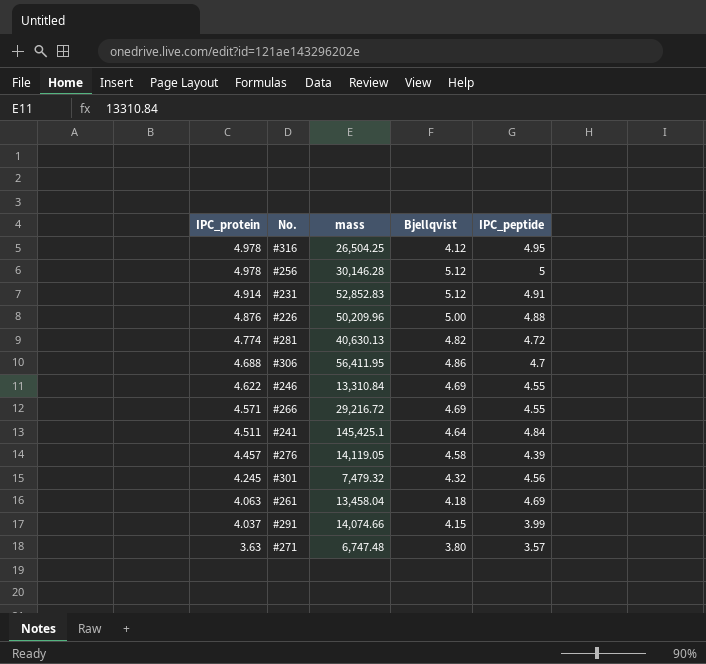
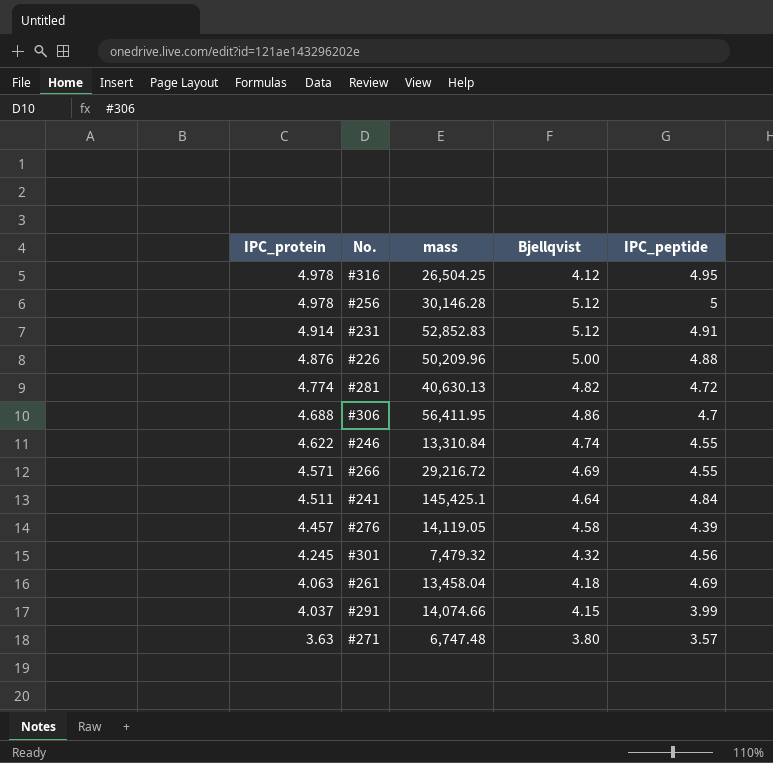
#246 | Bjellqvist: 4.69 -> 4.74

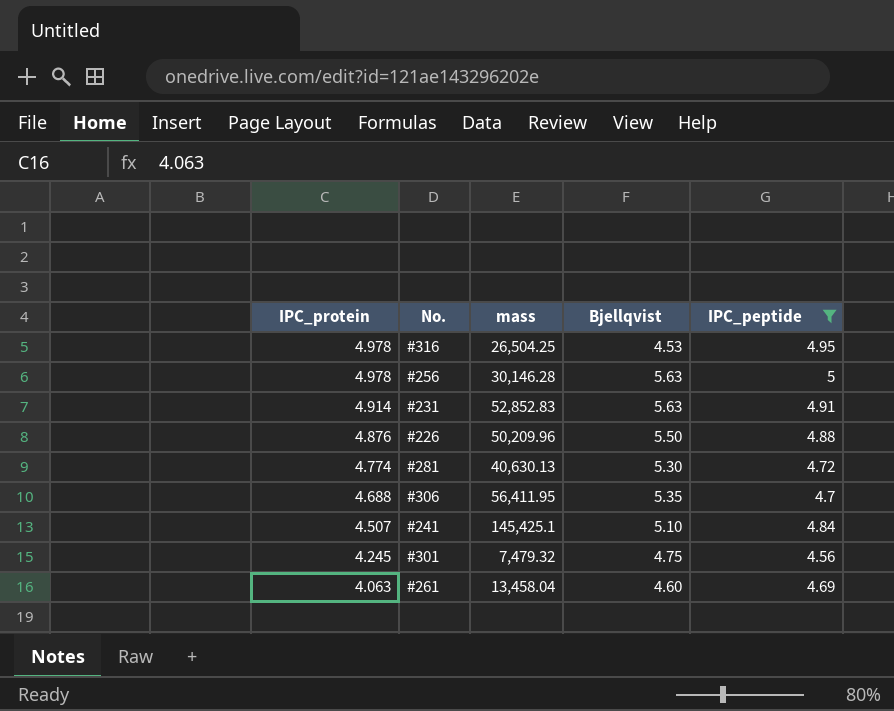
filter: none -> IPC_peptide >= 4.56
#316 | Bjellqvist: 4.12 -> 4.53
#256 | Bjellqvist: 5.12 -> 5.63
#231 | Bjellqvist: 5.12 -> 5.63
#226 | Bjellqvist: 5.00 -> 5.50
#281 | Bjellqvist: 4.82 -> 5.30
#306 | Bjellqvist: 4.86 -> 5.35
#241 | IPC_protein: 4.511 -> 4.507
#241 | Bjellqvist: 4.64 -> 5.10
#301 | Bjellqvist: 4.32 -> 4.75
#261 | Bjellqvist: 4.18 -> 4.60

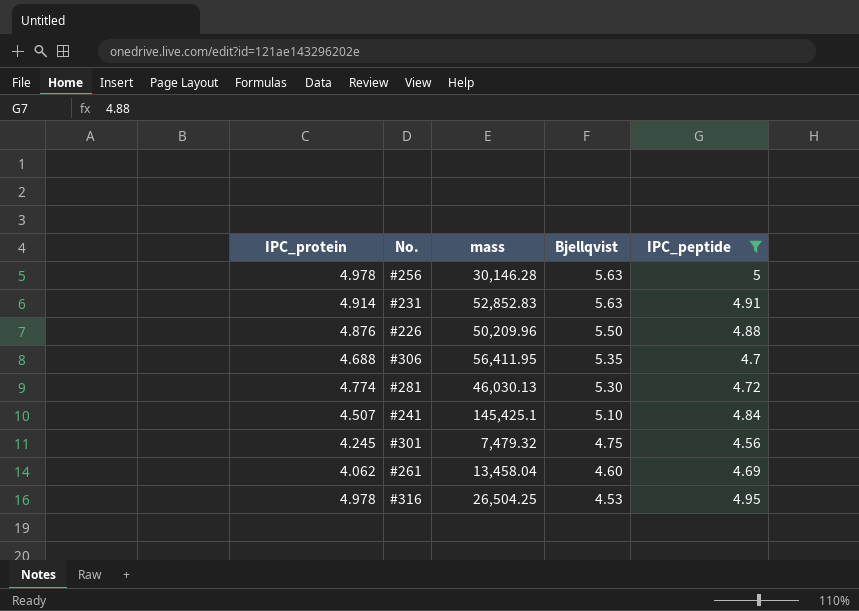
row order: IPC_protein descending -> Bjellqvist descending
#281 | mass: 40,630.13 -> 46,030.13
#261 | IPC_protein: 4.063 -> 4.062

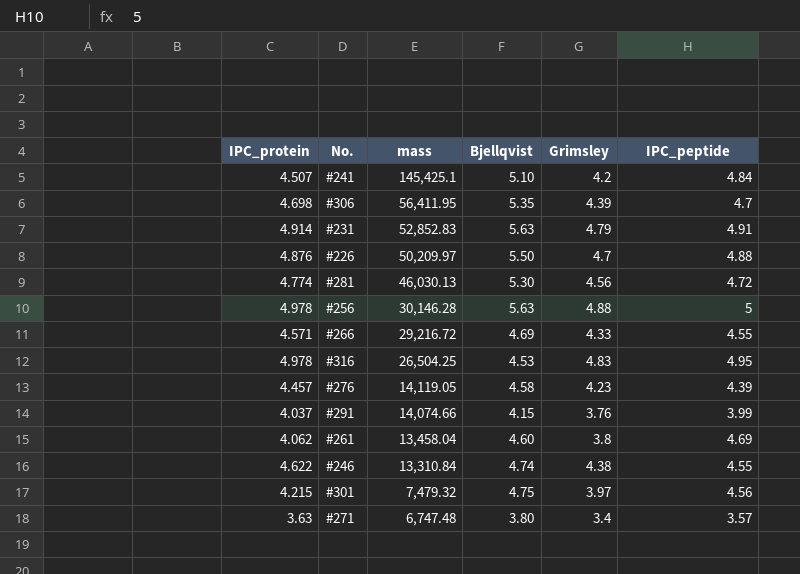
filter: IPC_peptide >= 4.56 -> none
row order: Bjellqvist descending -> mass descending
column Grimsley | position: none -> 5
#306 | IPC_protein: 4.688 -> 4.698
#226 | mass: 50,209.96 -> 50,209.97
#301 | IPC_protein: 4.245 -> 4.215

